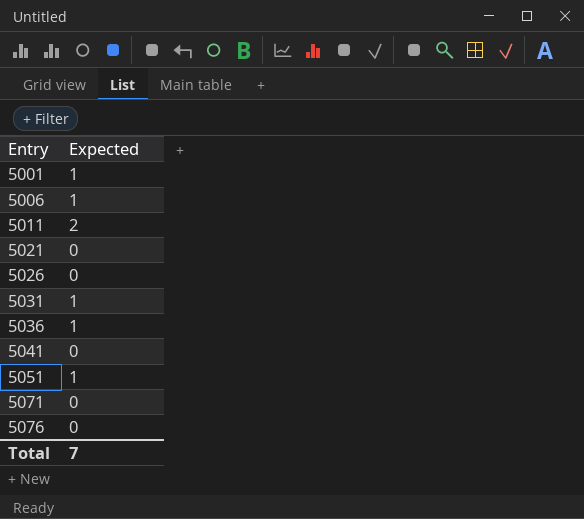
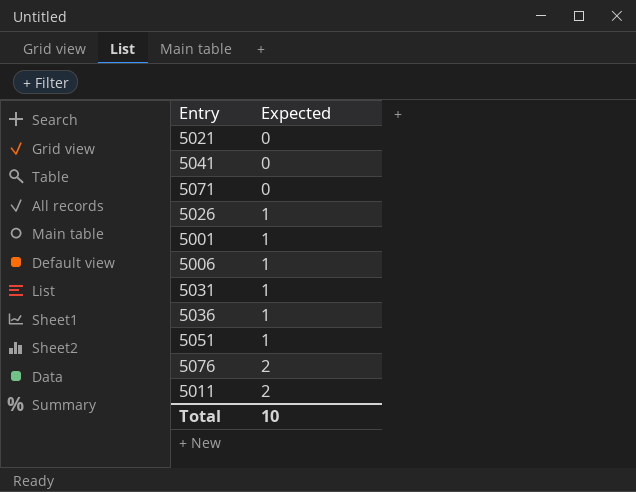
row order: Entry ascending -> Expected ascending
5026 | Expected: 0 -> 1
5076 | Expected: 0 -> 2
Total | Expected: 7 -> 10

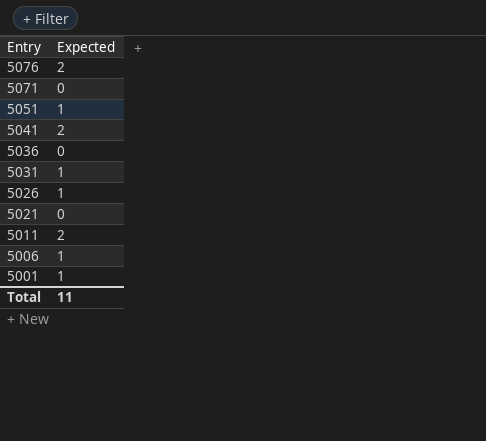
row order: Expected ascending -> Entry descending
5041 | Expected: 0 -> 2
5036 | Expected: 1 -> 0
Total | Expected: 10 -> 11

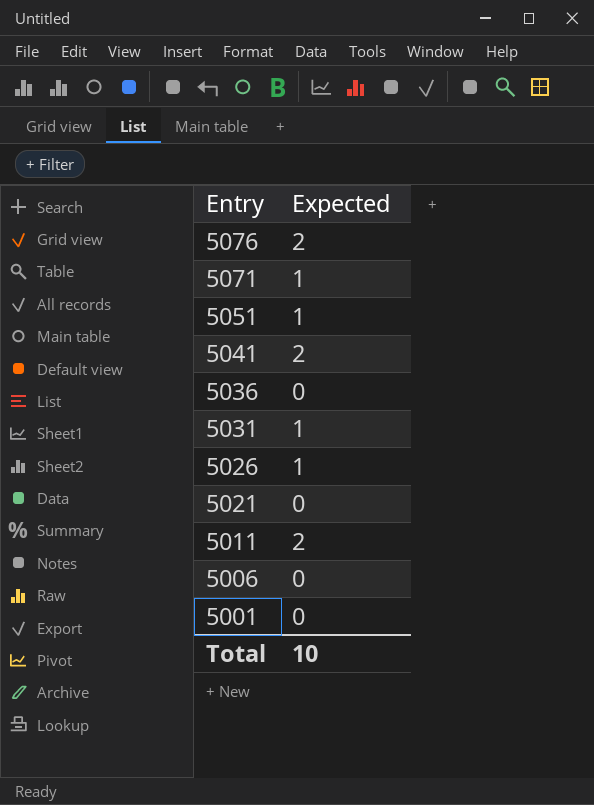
5071 | Expected: 0 -> 1
5006 | Expected: 1 -> 0
5001 | Expected: 1 -> 0
Total | Expected: 11 -> 10

